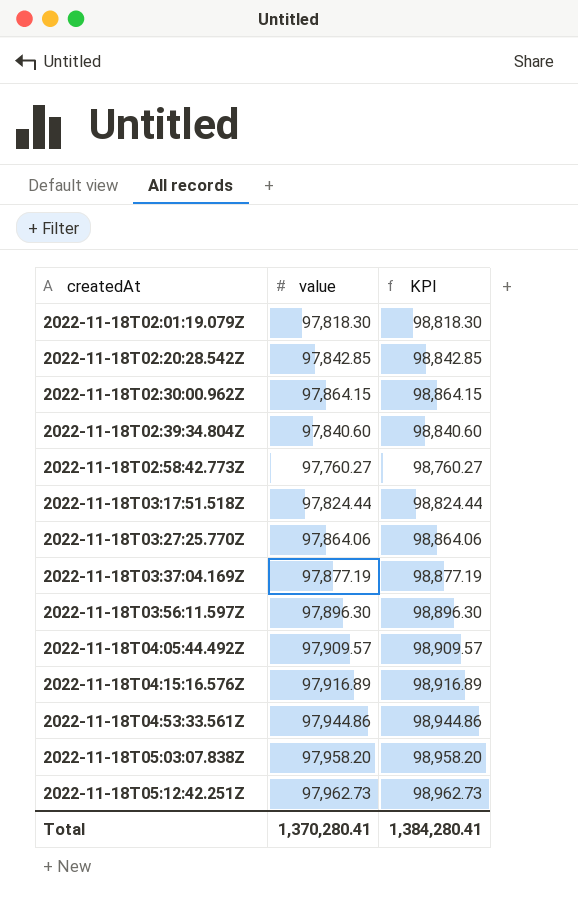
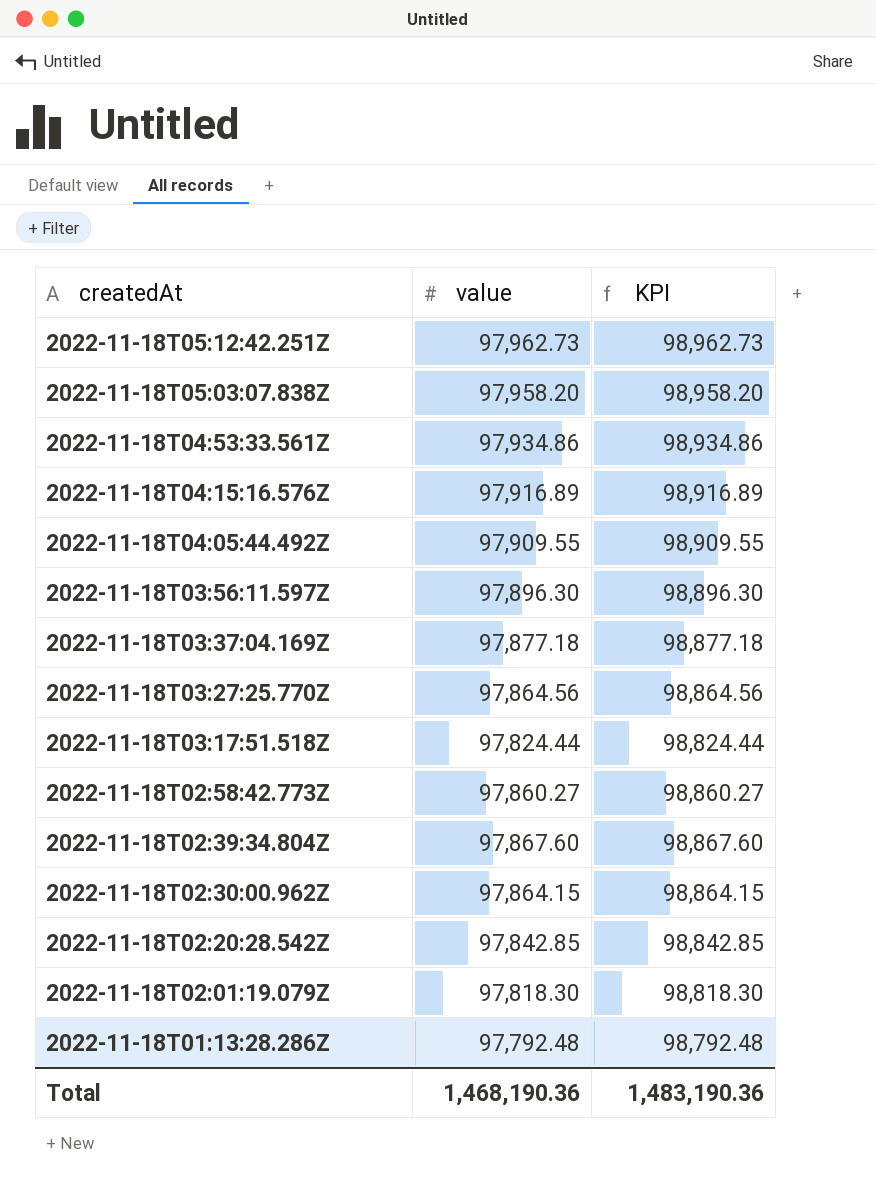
row order: createdAt ascending -> createdAt descending
2022-11-18T04:53:33.561Z | value: 97,944.86 -> 97,934.86
2022-11-18T04:53:33.561Z | KPI: 98,944.86 -> 98,934.86
2022-11-18T04:05:44.492Z | value: 97,909.57 -> 97,909.55
2022-11-18T04:05:44.492Z | KPI: 98,909.57 -> 98,909.55
2022-11-18T03:37:04.169Z | value: 97,877.19 -> 97,877.18
2022-11-18T03:37:04.169Z | KPI: 98,877.19 -> 98,877.18
2022-11-18T03:27:25.770Z | value: 97,864.06 -> 97,864.56
2022-11-18T03:27:25.770Z | KPI: 98,864.06 -> 98,864.56
2022-11-18T02:58:42.773Z | value: 97,760.27 -> 97,860.27
2022-11-18T02:58:42.773Z | KPI: 98,760.27 -> 98,860.27
2022-11-18T02:39:34.804Z | value: 97,840.60 -> 97,867.60
2022-11-18T02:39:34.804Z | KPI: 98,840.60 -> 98,867.60
row 2022-11-18T01:13:28.286Z: none -> 97,792.48 | 98,792.48
Total | value: 1,370,280.41 -> 1,468,190.36
Total | KPI: 1,384,280.41 -> 1,483,190.36

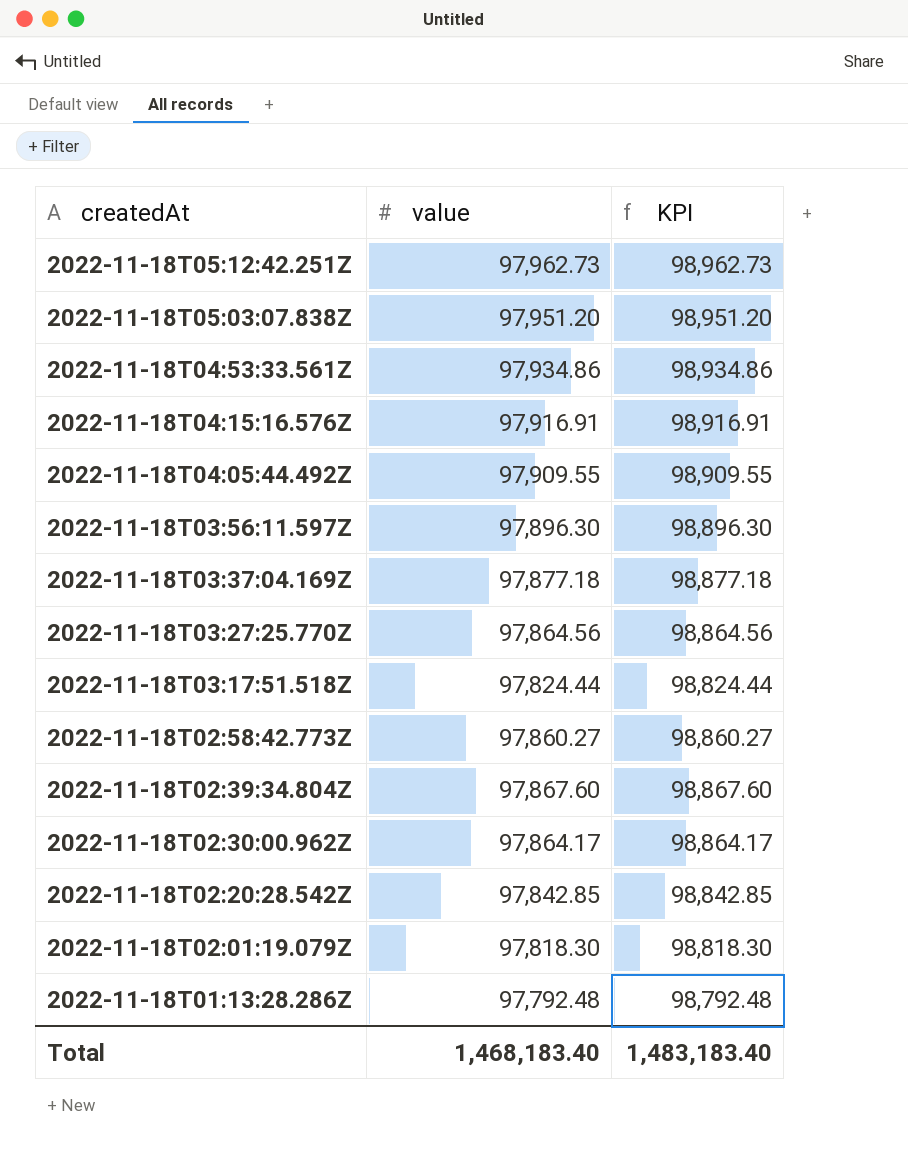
2022-11-18T05:03:07.838Z | value: 97,958.20 -> 97,951.20
2022-11-18T05:03:07.838Z | KPI: 98,958.20 -> 98,951.20
2022-11-18T04:15:16.576Z | value: 97,916.89 -> 97,916.91
2022-11-18T04:15:16.576Z | KPI: 98,916.89 -> 98,916.91
2022-11-18T02:30:00.962Z | value: 97,864.15 -> 97,864.17
2022-11-18T02:30:00.962Z | KPI: 98,864.15 -> 98,864.17
Total | value: 1,468,190.36 -> 1,468,183.40
Total | KPI: 1,483,190.36 -> 1,483,183.40

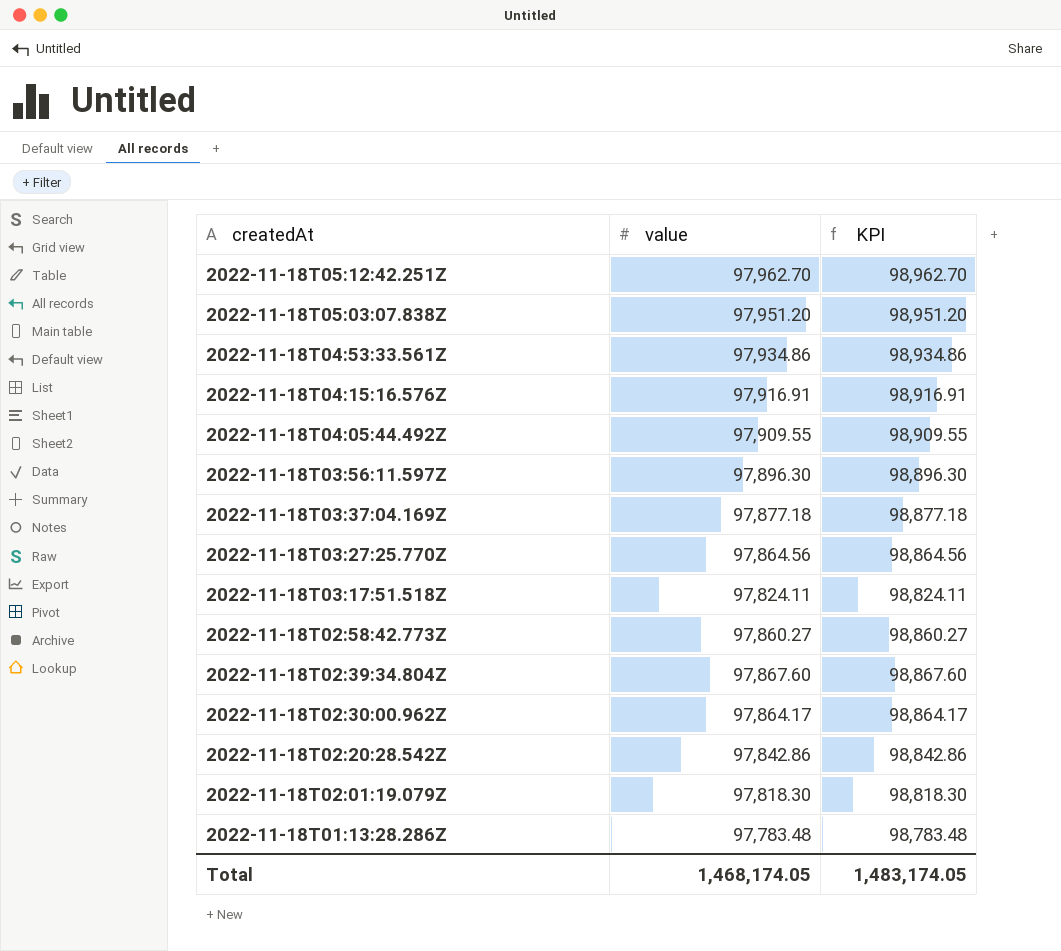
2022-11-18T05:12:42.251Z | value: 97,962.73 -> 97,962.70
2022-11-18T05:12:42.251Z | KPI: 98,962.73 -> 98,962.70
2022-11-18T03:17:51.518Z | value: 97,824.44 -> 97,824.11
2022-11-18T03:17:51.518Z | KPI: 98,824.44 -> 98,824.11
2022-11-18T02:20:28.542Z | value: 97,842.85 -> 97,842.86
2022-11-18T02:20:28.542Z | KPI: 98,842.85 -> 98,842.86
2022-11-18T01:13:28.286Z | value: 97,792.48 -> 97,783.48
2022-11-18T01:13:28.286Z | KPI: 98,792.48 -> 98,783.48
Total | value: 1,468,183.40 -> 1,468,174.05
Total | KPI: 1,483,183.40 -> 1,483,174.05

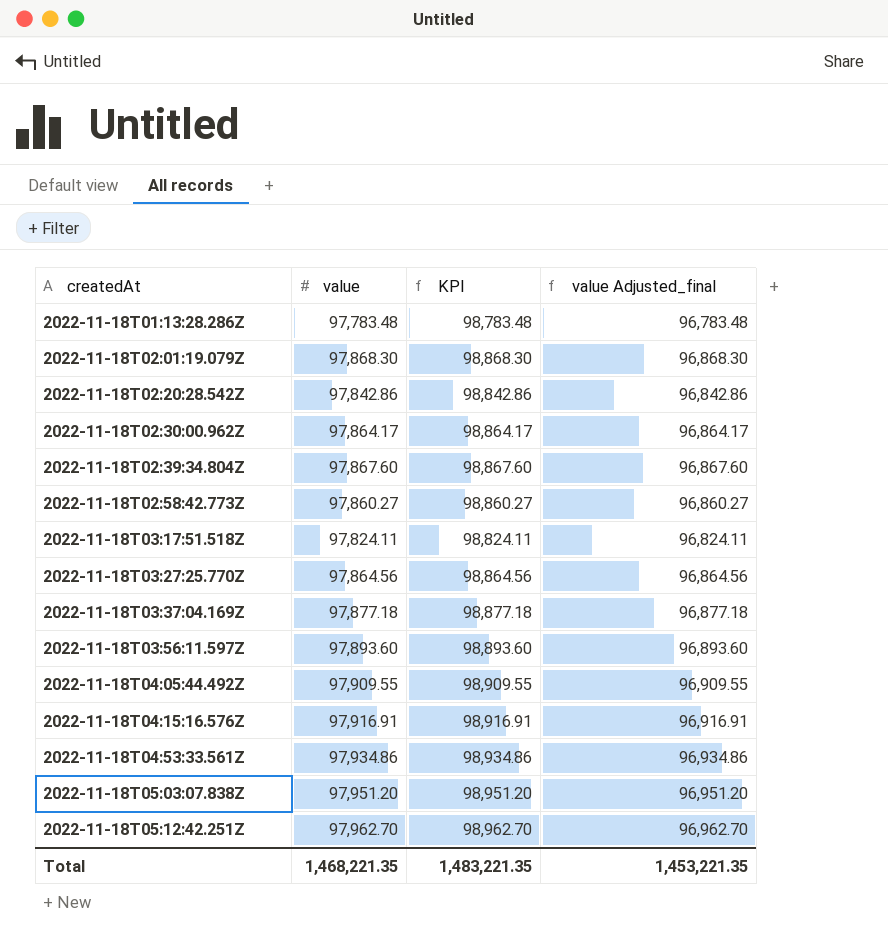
row order: createdAt descending -> createdAt ascending
column value Adjusted_final | formula: none -> [value] - 1000
2022-11-18T02:01:19.079Z | value: 97,818.30 -> 97,868.30
2022-11-18T02:01:19.079Z | KPI: 98,818.30 -> 98,868.30
2022-11-18T03:56:11.597Z | value: 97,896.30 -> 97,893.60
2022-11-18T03:56:11.597Z | KPI: 98,896.30 -> 98,893.60
Total | value: 1,468,174.05 -> 1,468,221.35
Total | KPI: 1,483,174.05 -> 1,483,221.35

